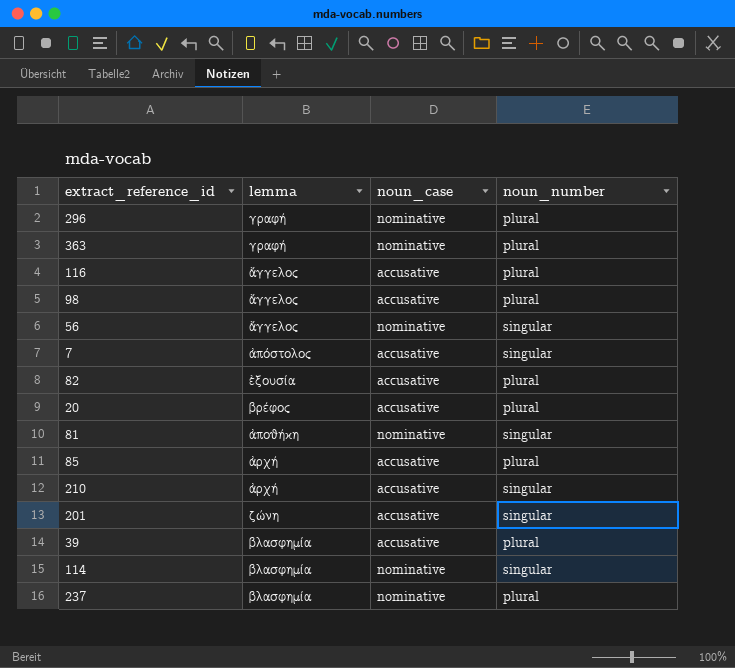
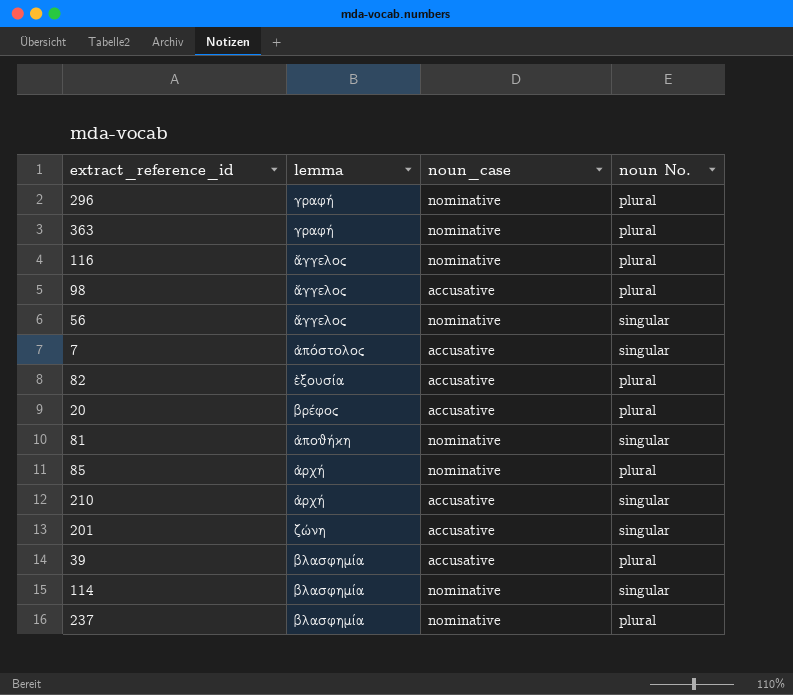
column name: noun_number -> noun No.
116 | noun_case: accusative -> nominative
85 | noun_case: accusative -> nominative

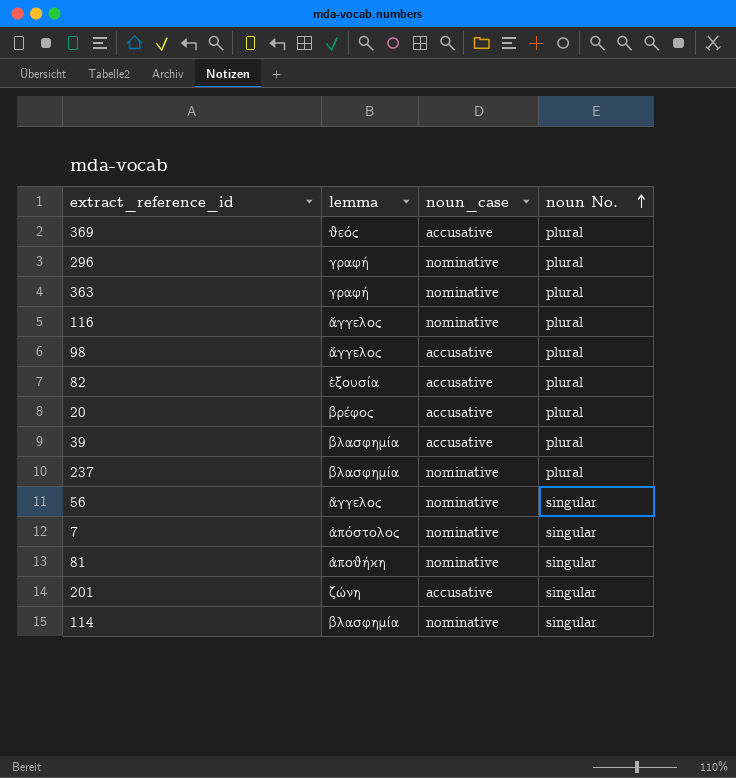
row order: none -> noun No. ascending
row 85: ἀρχή | nominative | plural -> none
row 210: ἀρχή | accusative | singular -> none
row 369: none -> θεός | accusative | plural
7 | noun_case: accusative -> nominative

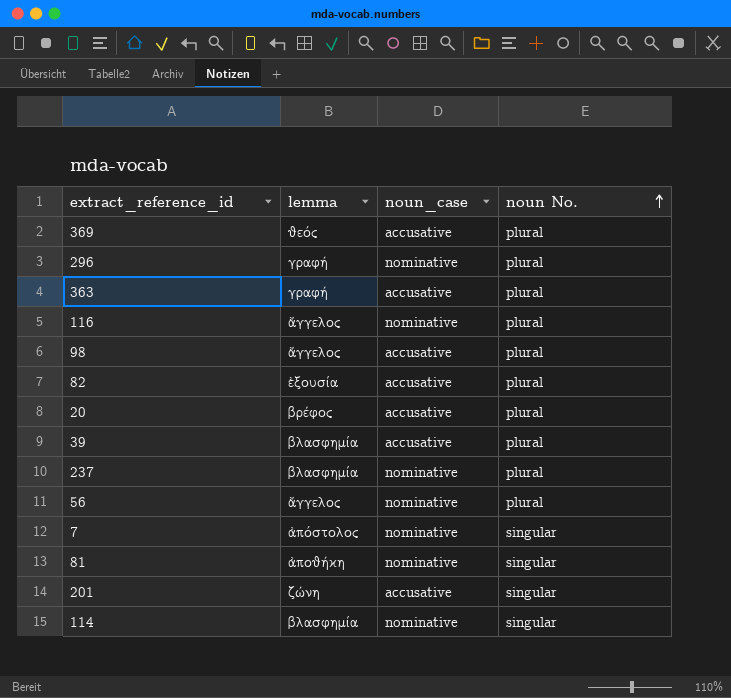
363 | noun_case: nominative -> accusative
56 | noun No.: singular -> plural

